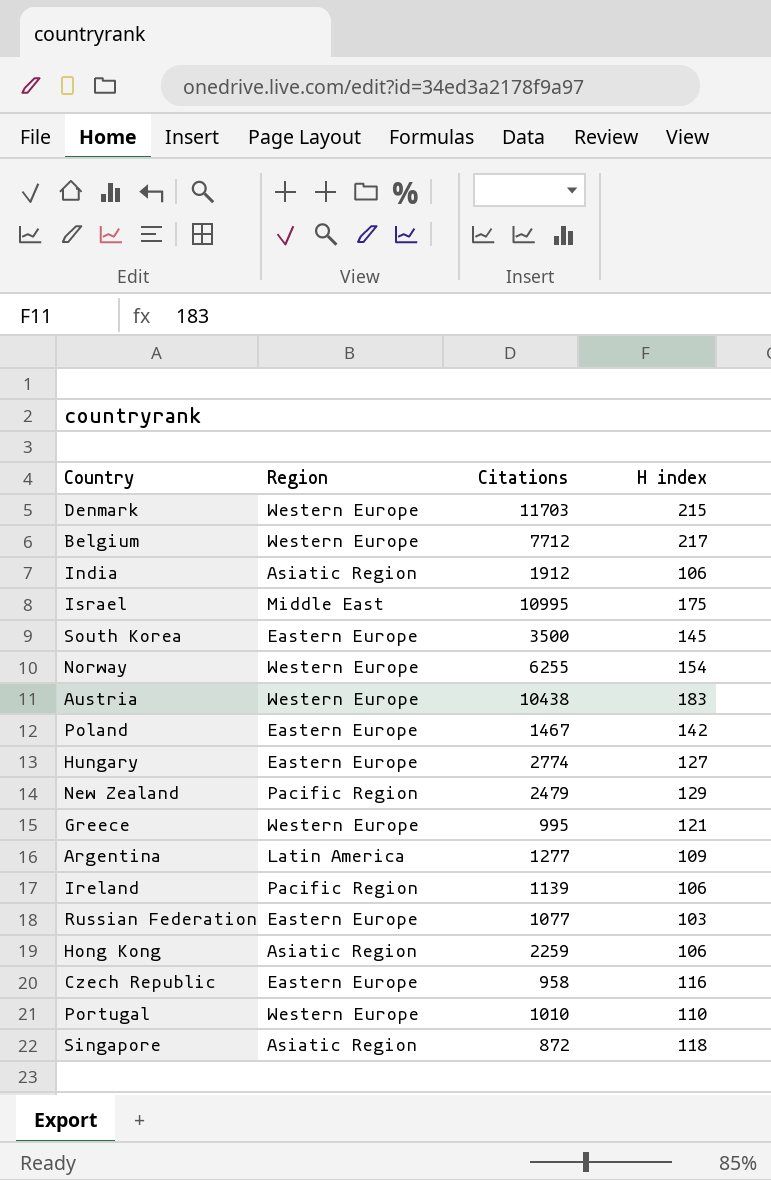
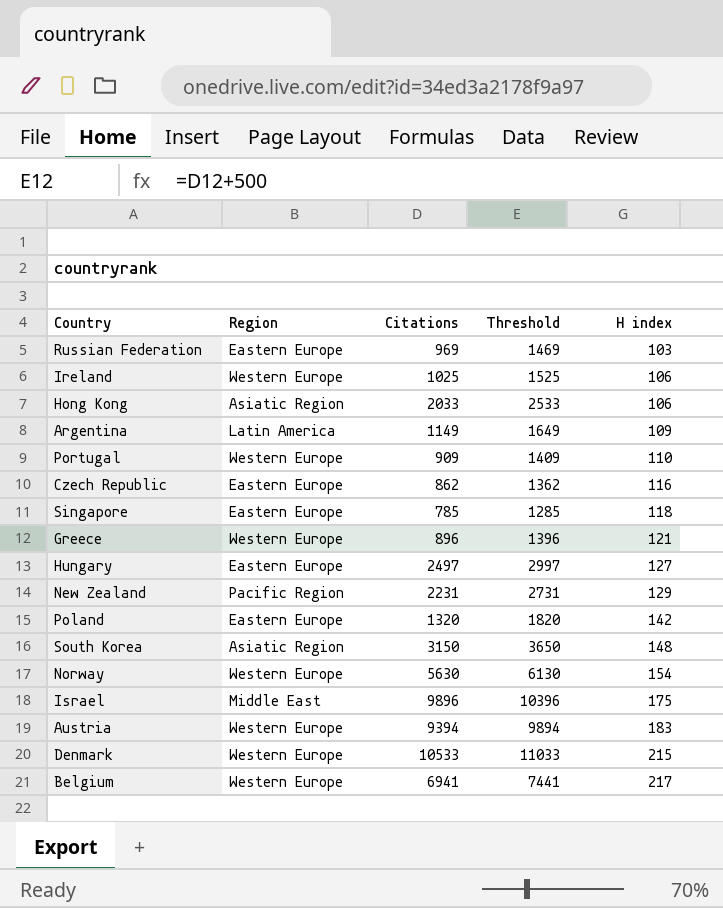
row order: none -> H index ascending
column Threshold | formula: none -> [Citations] + 500
row India: Asiatic Region | 1912 | 106 -> none
Russian Federation | Citations: 1077 -> 969
Ireland | Region: Pacific Region -> Western Europe
Ireland | Citations: 1139 -> 1025
Hong Kong | Citations: 2259 -> 2033
Argentina | Citations: 1277 -> 1149
Portugal | Citations: 1010 -> 909
Czech Republic | Citations: 958 -> 862
Singapore | Region: Asiatic Region -> Eastern Europe
Singapore | Citations: 872 -> 785
Greece | Citations: 995 -> 896
Hungary | Citations: 2774 -> 2497
New Zealand | Citations: 2479 -> 2231
Poland | Citations: 1467 -> 1320
South Korea | Region: Eastern Europe -> Asiatic Region
South Korea | Citations: 3500 -> 3150
South Korea | H index: 145 -> 148
Norway | Citations: 6255 -> 5630
Israel | Citations: 10995 -> 9896
Austria | Citations: 10438 -> 9394
Denmark | Citations: 11703 -> 10533
Belgium | Citations: 7712 -> 6941

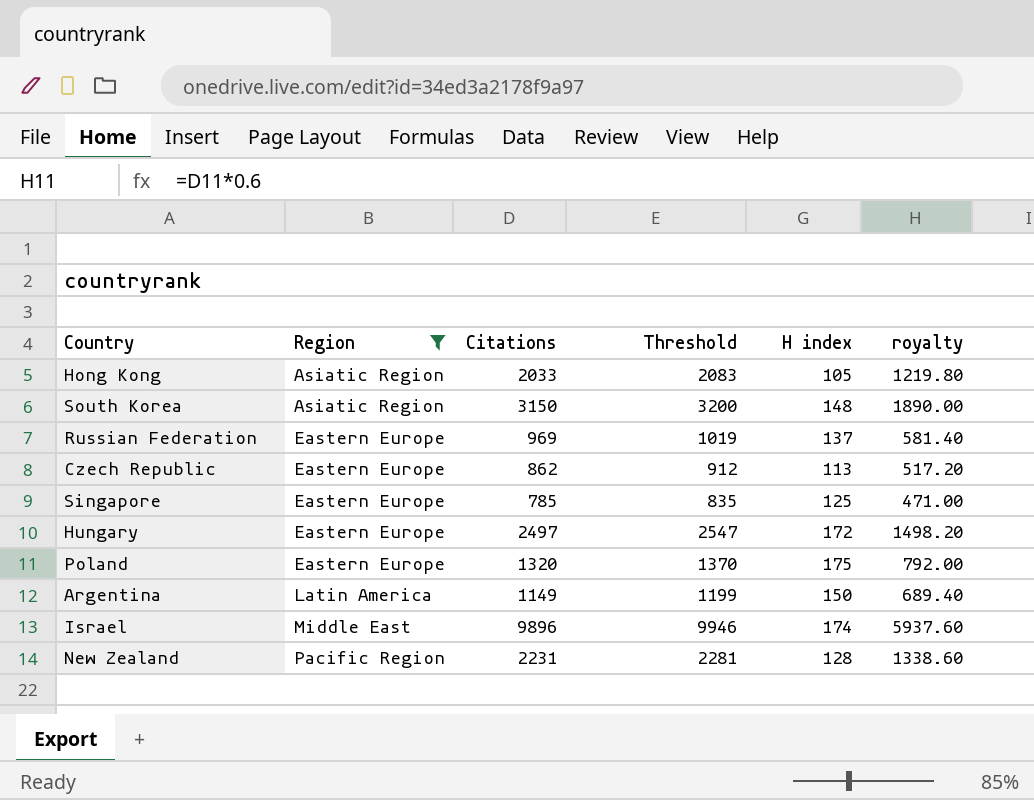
filter: none -> Region != Western Europe
row order: H index ascending -> Region ascending
column Threshold | formula: [Citations] + 500 -> [Citations] + 50
column royalty | formula: none -> [Citations] * 0.6
Hong Kong | H index: 106 -> 105
Russian Federation | H index: 103 -> 137
Czech Republic | H index: 116 -> 113
Singapore | H index: 118 -> 125
Hungary | H index: 127 -> 172
Poland | H index: 142 -> 175
Argentina | H index: 109 -> 150
Israel | H index: 175 -> 174
New Zealand | H index: 129 -> 128

